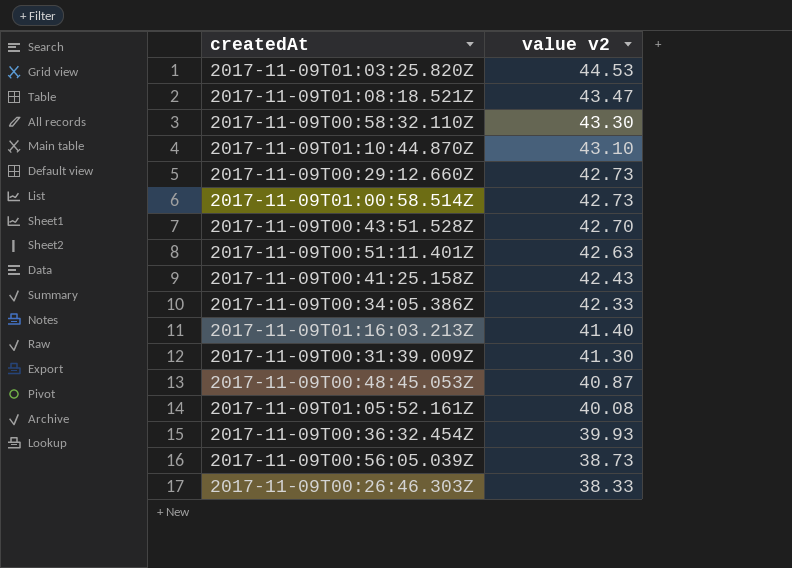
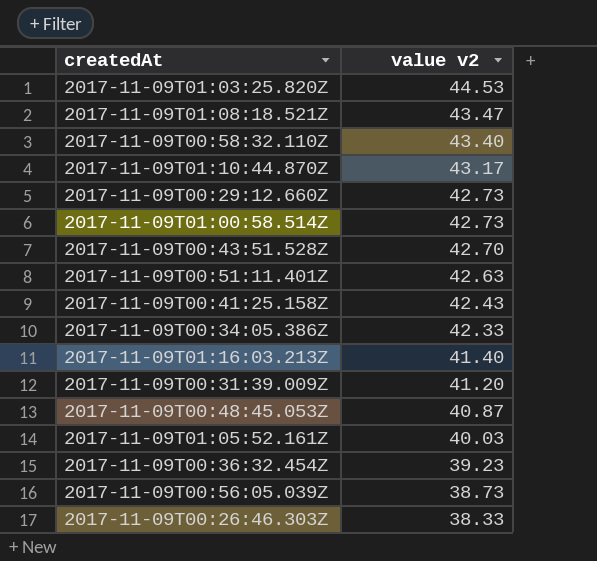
2017-11-09T00:58:32.110Z | value v2: 43.30 -> 43.40
2017-11-09T01:10:44.870Z | value v2: 43.10 -> 43.17
2017-11-09T00:31:39.009Z | value v2: 41.30 -> 41.20
2017-11-09T01:05:52.161Z | value v2: 40.08 -> 40.03
2017-11-09T00:36:32.454Z | value v2: 39.93 -> 39.23

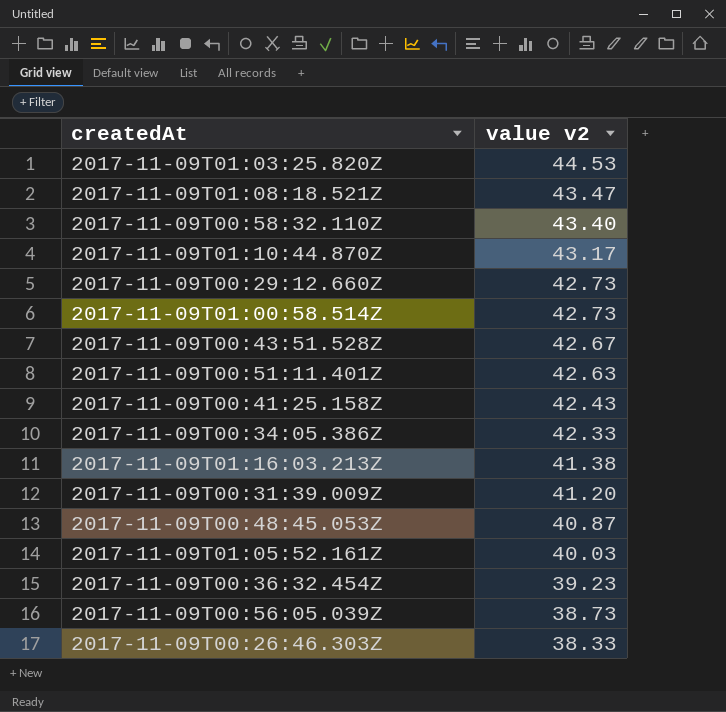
2017-11-09T00:43:51.528Z | value v2: 42.70 -> 42.67
2017-11-09T01:16:03.213Z | value v2: 41.40 -> 41.38

